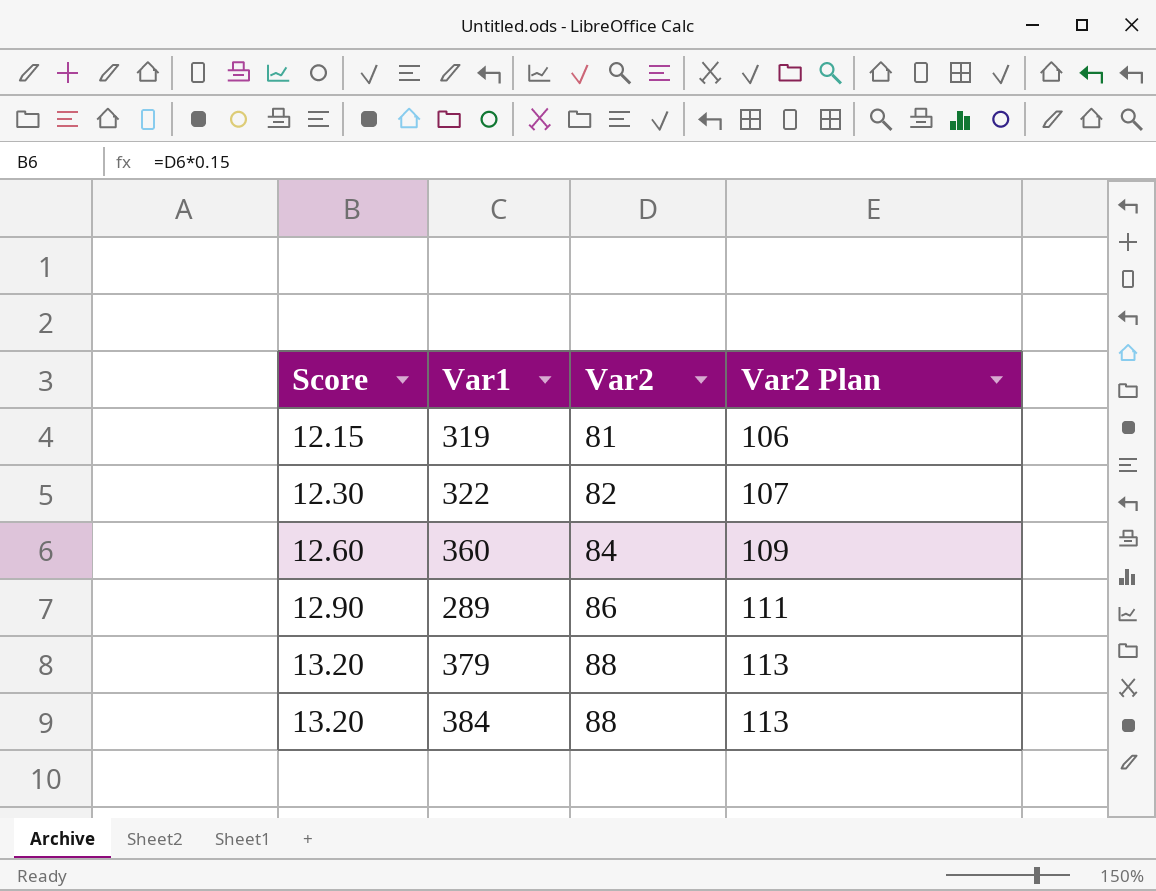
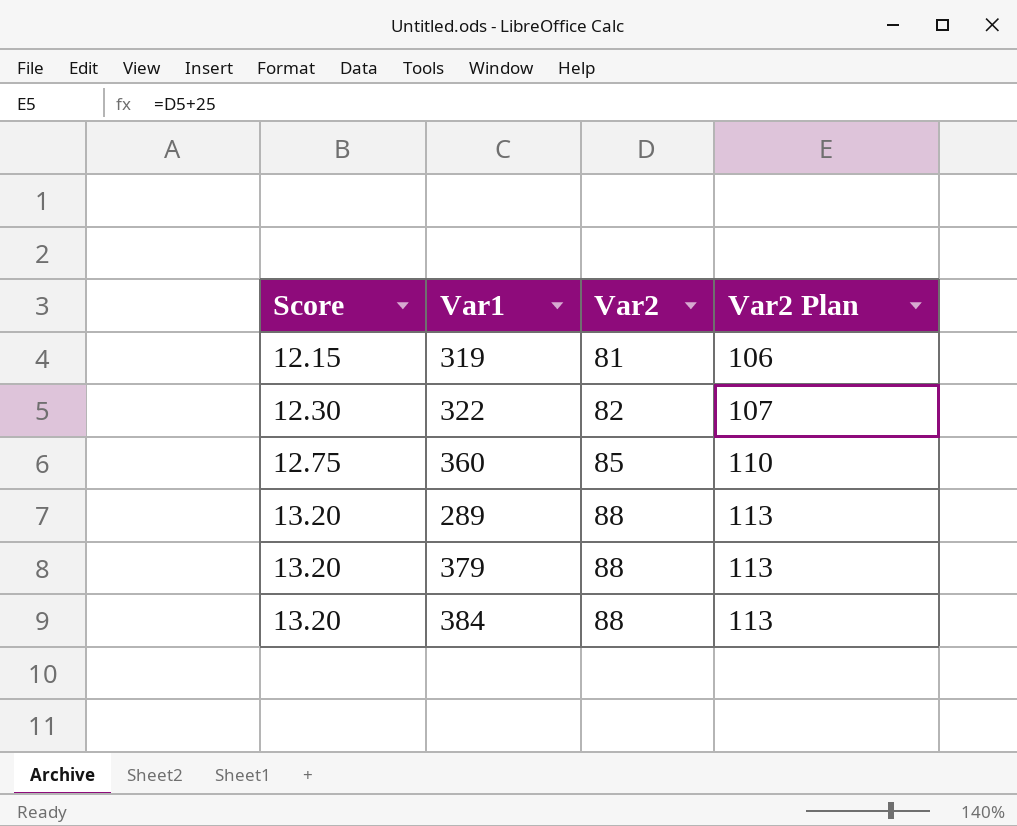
360 | Score: 12.60 -> 12.75
360 | Var2: 84 -> 85
360 | Var2 Plan: 109 -> 110
289 | Score: 12.90 -> 13.20
289 | Var2: 86 -> 88
289 | Var2 Plan: 111 -> 113

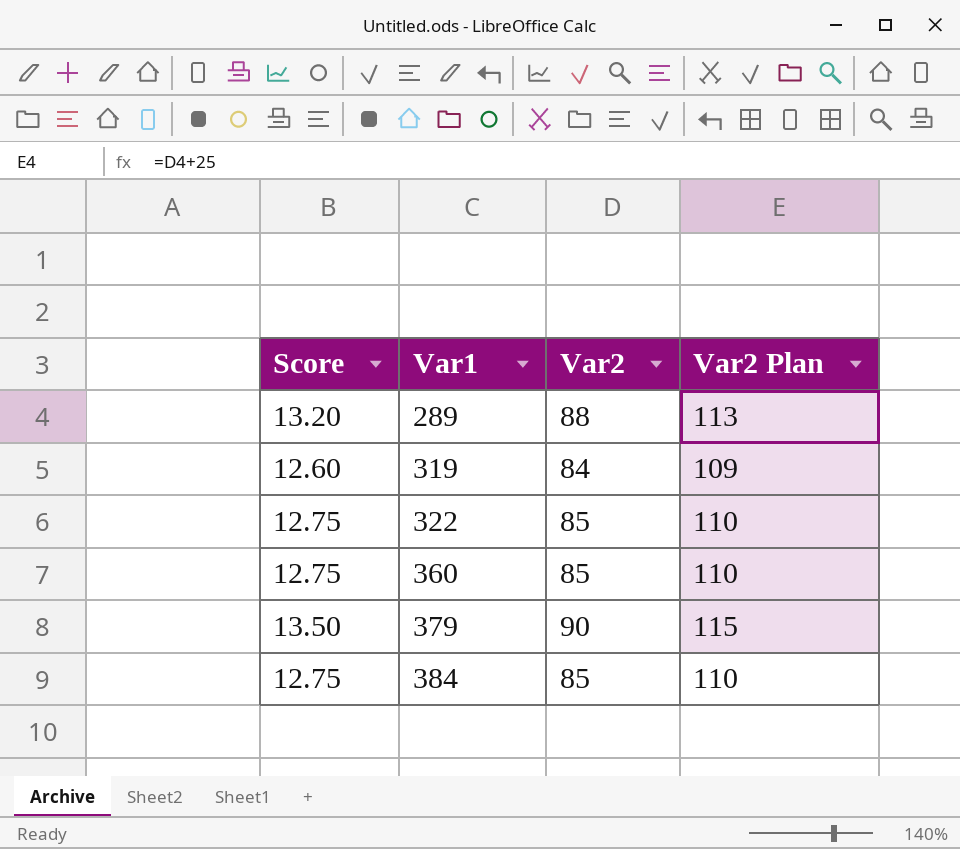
row order: Score ascending -> Var1 ascending
319 | Score: 12.15 -> 12.60
319 | Var2: 81 -> 84
319 | Var2 Plan: 106 -> 109
322 | Score: 12.30 -> 12.75
322 | Var2: 82 -> 85
322 | Var2 Plan: 107 -> 110
379 | Score: 13.20 -> 13.50
379 | Var2: 88 -> 90
379 | Var2 Plan: 113 -> 115
384 | Score: 13.20 -> 12.75
384 | Var2: 88 -> 85
384 | Var2 Plan: 113 -> 110

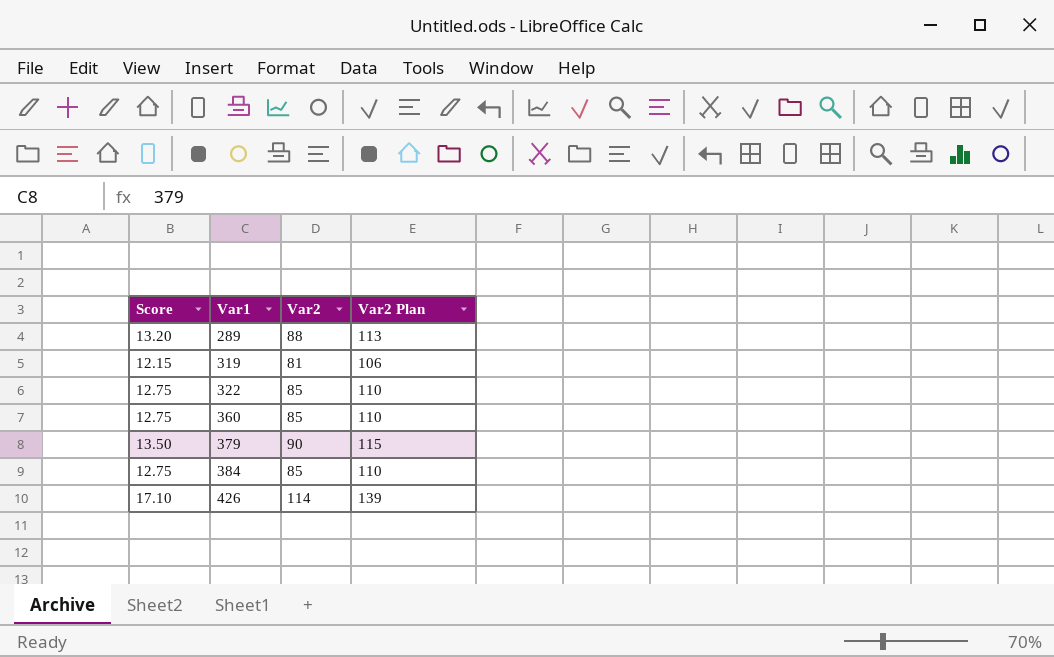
319 | Score: 12.60 -> 12.15
319 | Var2: 84 -> 81
319 | Var2 Plan: 109 -> 106
row 426: none -> 17.10 | 114 | 139

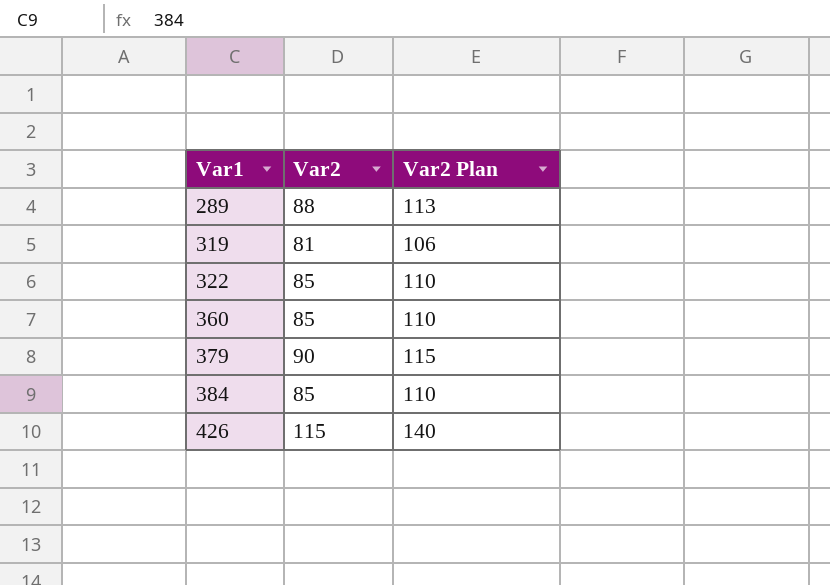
column Score | formula: [Var2] * 0.15 -> none
426 | Var2: 114 -> 115
426 | Var2 Plan: 139 -> 140

